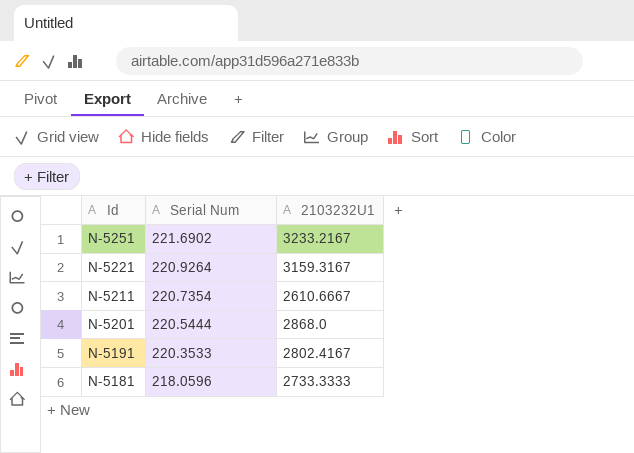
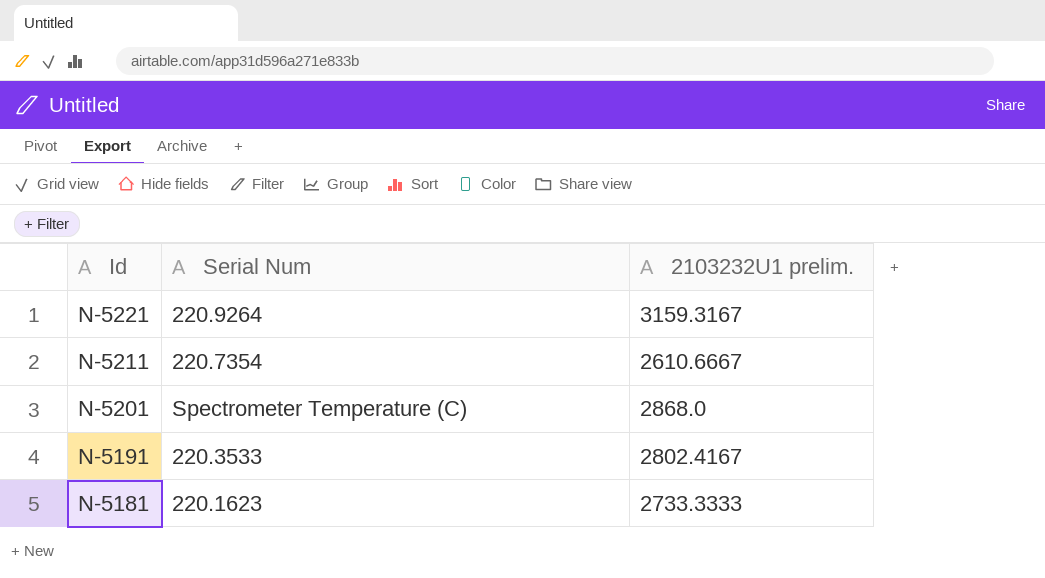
column name: 2103232U1 -> 2103232U1 prelim.
row N-5251: 221.6902 | 3233.2167 -> none
N-5201 | Serial Num: 220.5444 -> Spectrometer Temperature (C)
N-5181 | Serial Num: 218.0596 -> 220.1623

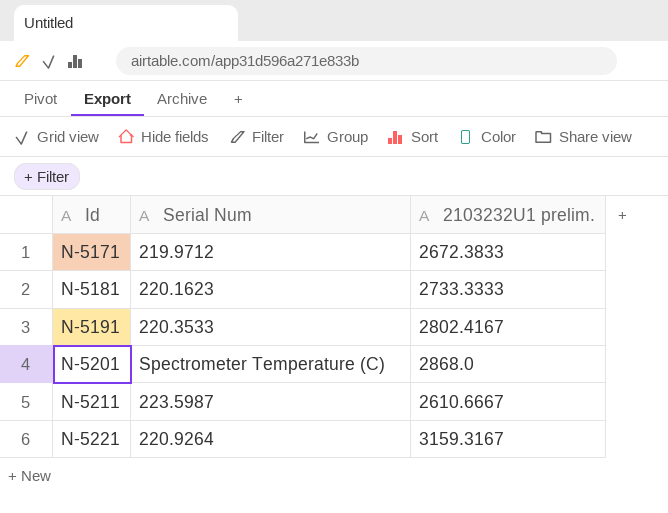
row order: Id descending -> Id ascending
row N-5171: none -> 219.9712 | 2672.3833
N-5211 | Serial Num: 220.7354 -> 223.5987

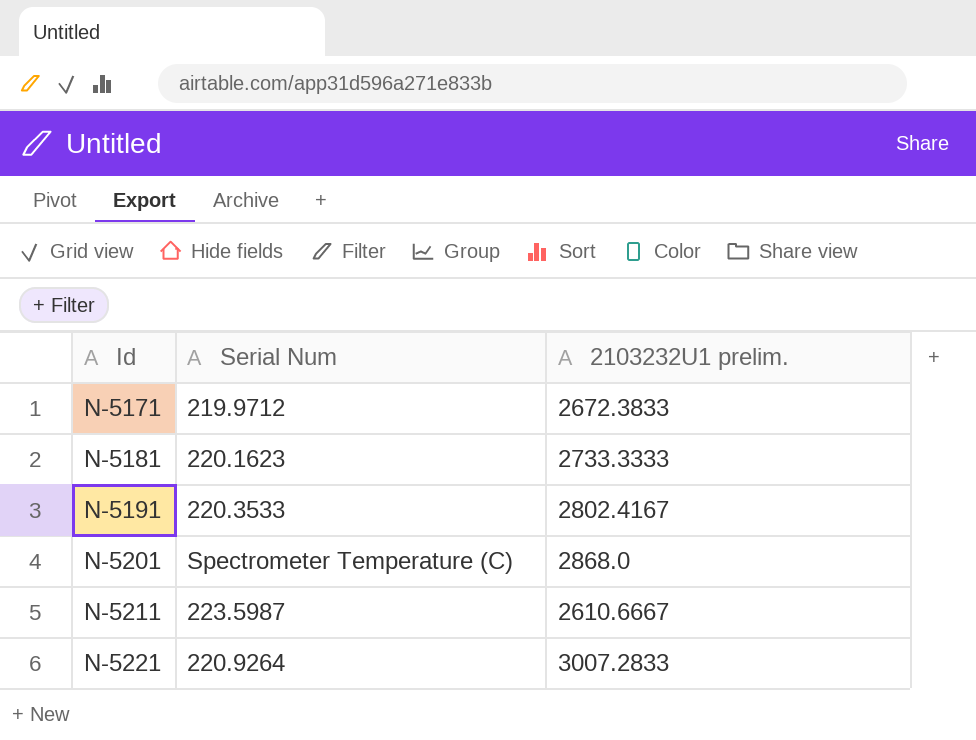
N-5221 | 2103232U1 prelim.: 3159.3167 -> 3007.2833

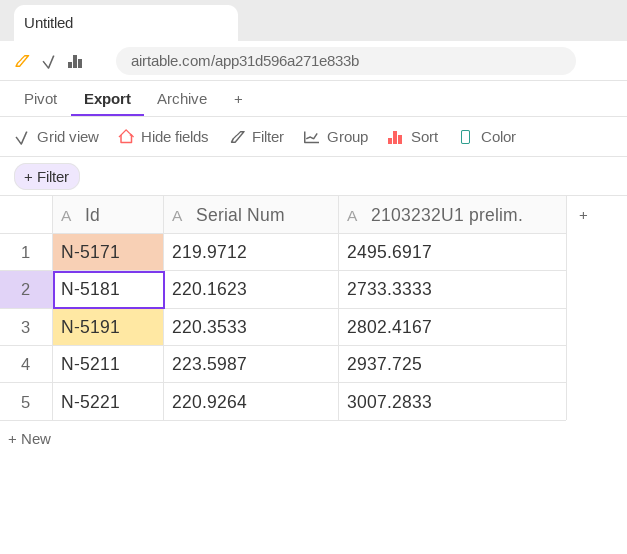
row N-5201: Spectrometer Temperature (C) | 2868.0 -> none
N-5171 | 2103232U1 prelim.: 2672.3833 -> 2495.6917
N-5211 | 2103232U1 prelim.: 2610.6667 -> 2937.725

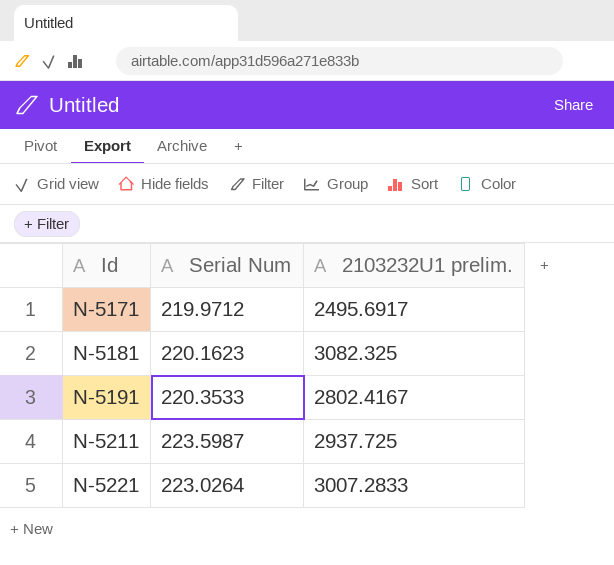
N-5181 | 2103232U1 prelim.: 2733.3333 -> 3082.325
N-5221 | Serial Num: 220.9264 -> 223.0264

